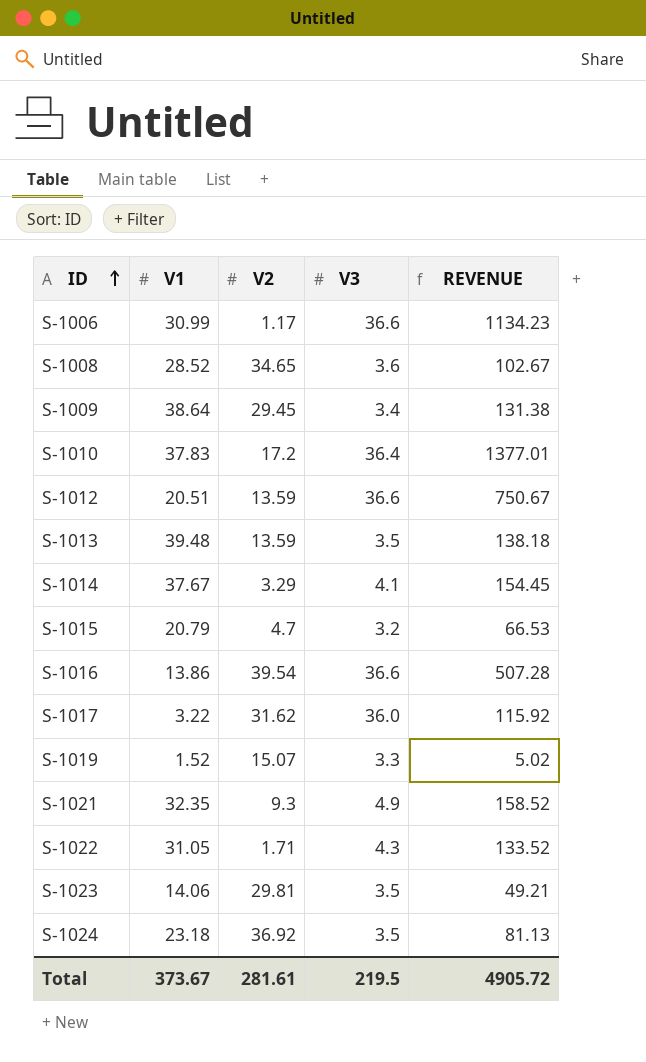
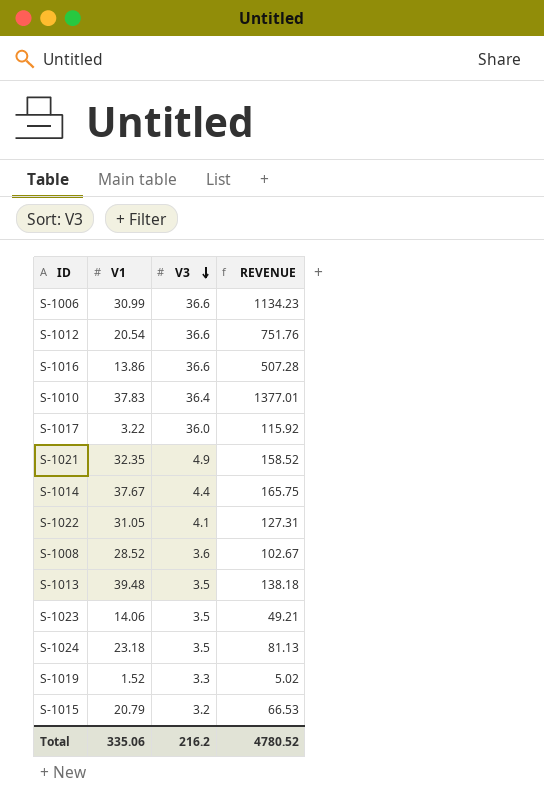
row order: ID ascending -> V3 descending
column V2 | position: 3 -> none
row S-1009: 38.64 | 29.45 | 3.4 | 131.38 -> none
S-1012 | V1: 20.51 -> 20.54
S-1012 | REVENUE: 750.67 -> 751.76
S-1014 | V3: 4.1 -> 4.4
S-1014 | REVENUE: 154.45 -> 165.75
S-1022 | V3: 4.3 -> 4.1
S-1022 | REVENUE: 133.52 -> 127.31
Total | V1: 373.67 -> 335.06
Total | V3: 219.5 -> 216.2
Total | REVENUE: 4905.72 -> 4780.52

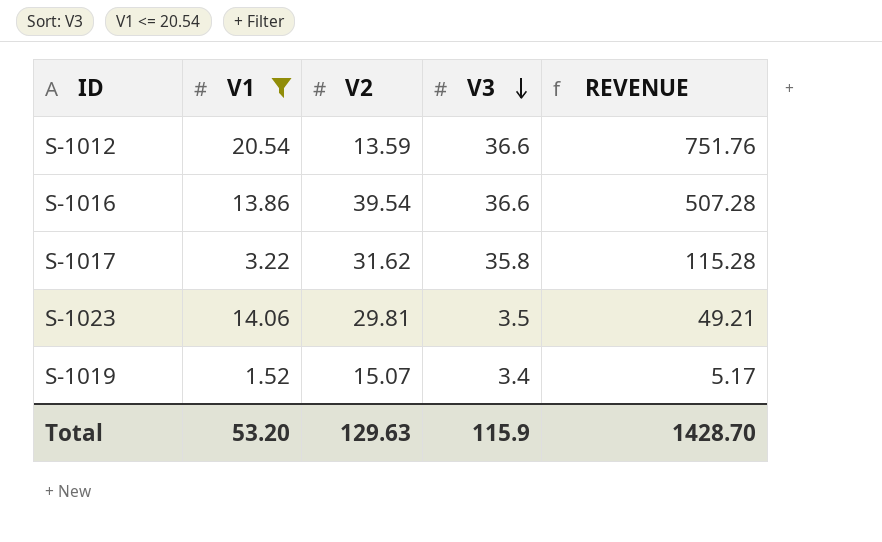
filter: none -> V1 <= 20.54
column V2 | position: none -> 3
S-1017 | V3: 36.0 -> 35.8
S-1017 | REVENUE: 115.92 -> 115.28
S-1019 | V3: 3.3 -> 3.4
S-1019 | REVENUE: 5.02 -> 5.17
Total | V1: 335.06 -> 53.20
Total | V3: 216.2 -> 115.9
Total | REVENUE: 4780.52 -> 1428.70

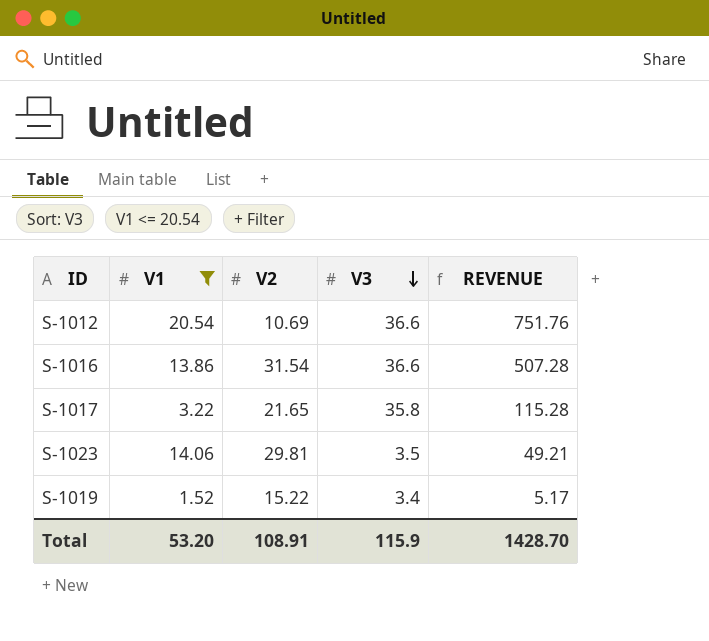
S-1012 | V2: 13.59 -> 10.69
S-1016 | V2: 39.54 -> 31.54
S-1017 | V2: 31.62 -> 21.65
S-1019 | V2: 15.07 -> 15.22
Total | V2: 129.63 -> 108.91

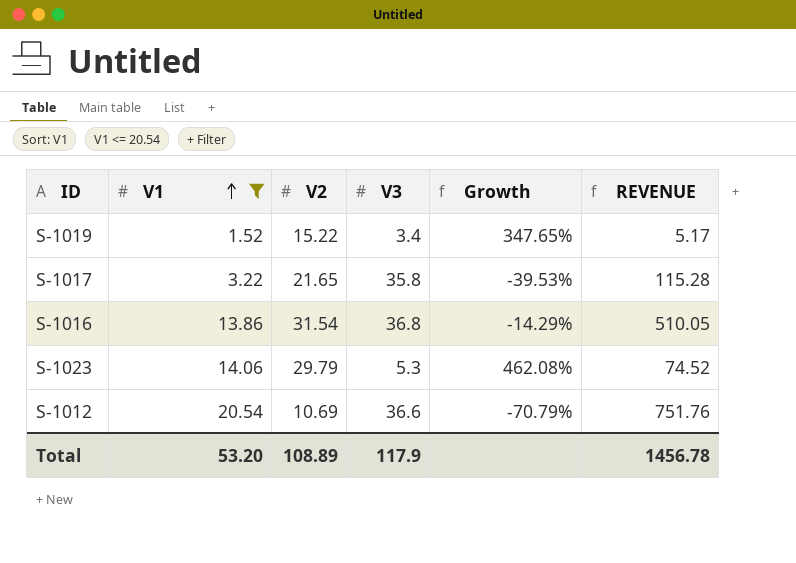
row order: V3 descending -> V1 ascending
column Growth | formula: none -> ([V2] - [V3]) / [V3]
S-1016 | V3: 36.6 -> 36.8
S-1016 | REVENUE: 507.28 -> 510.05
S-1023 | V2: 29.81 -> 29.79
S-1023 | V3: 3.5 -> 5.3
S-1023 | REVENUE: 49.21 -> 74.52
Total | V2: 108.91 -> 108.89
Total | V3: 115.9 -> 117.9
Total | REVENUE: 1428.70 -> 1456.78

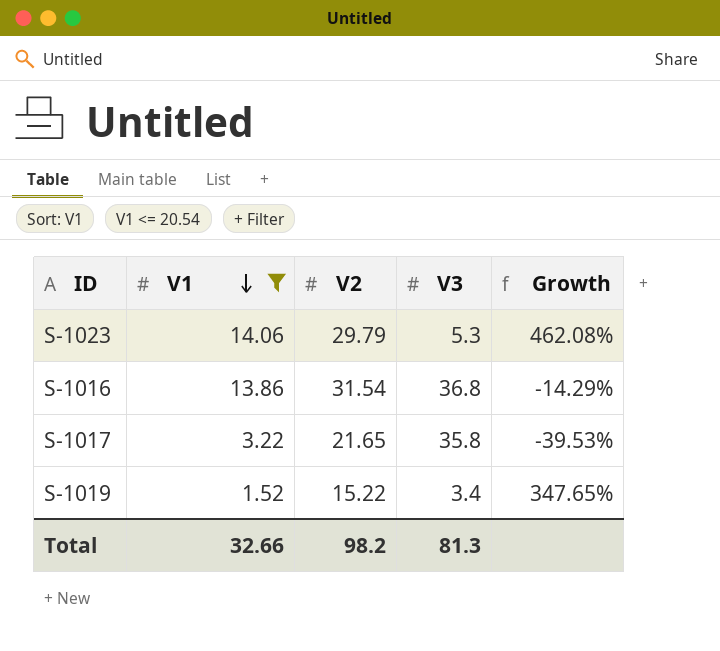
row order: V1 ascending -> V1 descending
column REVENUE | formula: [V1] * [V3] -> none
row S-1012: 20.54 | 10.69 | 36.6 | -70.79% | 751.76 -> none
Total | V1: 53.20 -> 32.66
Total | V2: 108.89 -> 98.2
Total | V3: 117.9 -> 81.3

